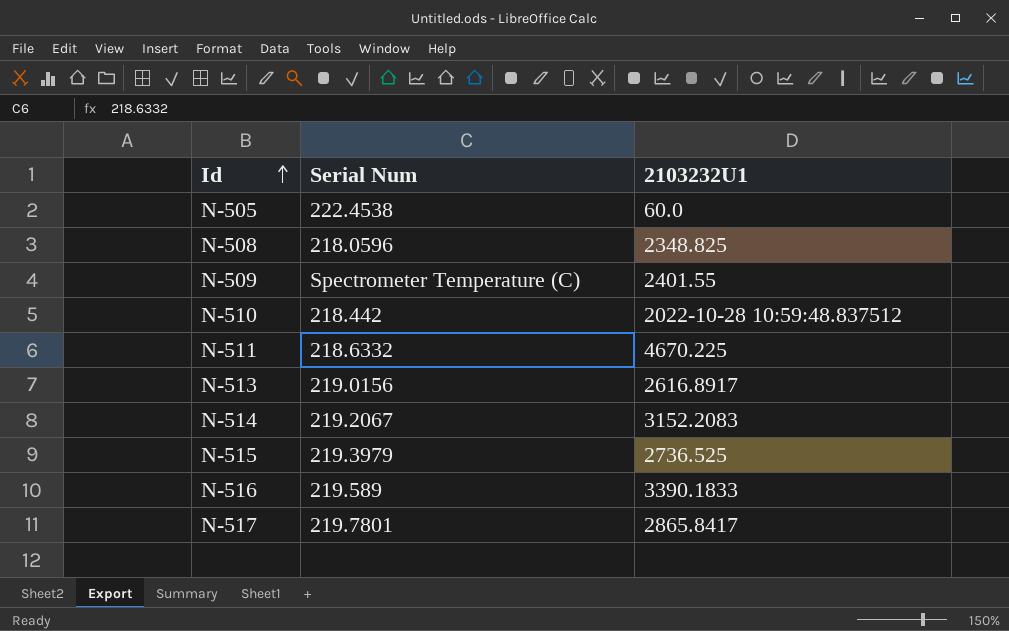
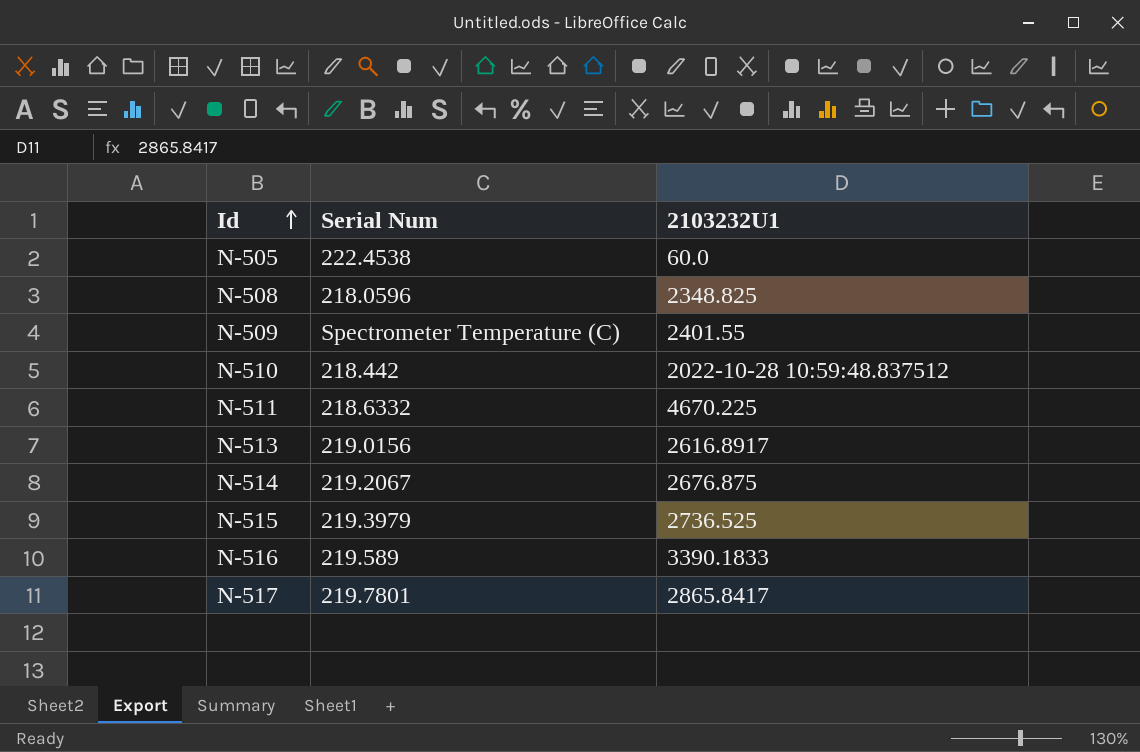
N-514 | 2103232U1: 3152.2083 -> 2676.875

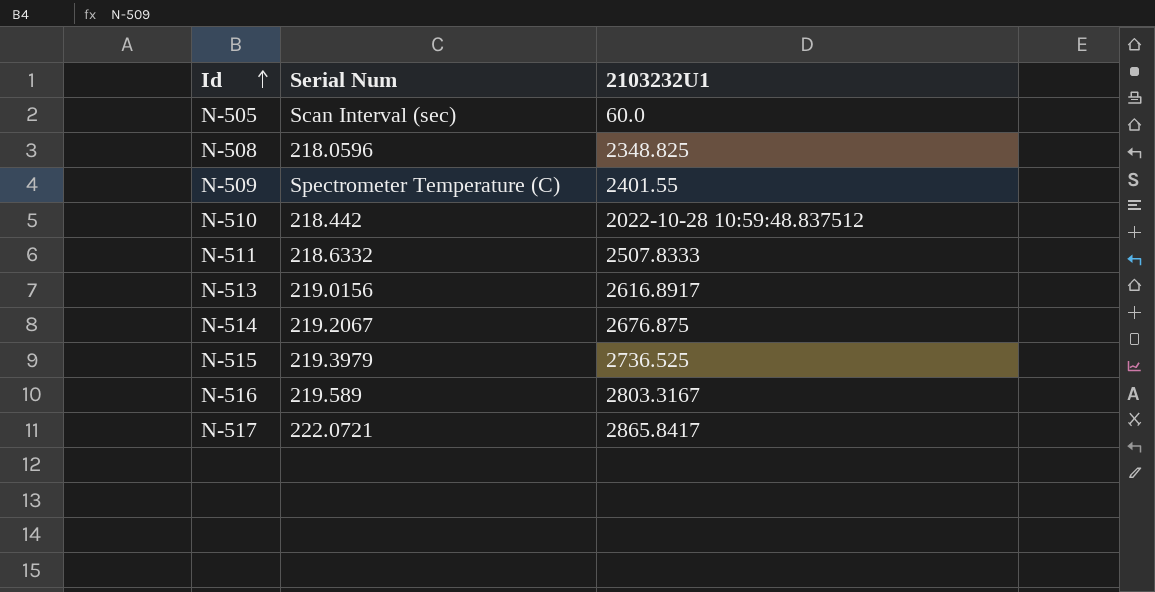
N-505 | Serial Num: 222.4538 -> Scan Interval (sec)
N-511 | 2103232U1: 4670.225 -> 2507.8333
N-516 | 2103232U1: 3390.1833 -> 2803.3167
N-517 | Serial Num: 219.7801 -> 222.0721

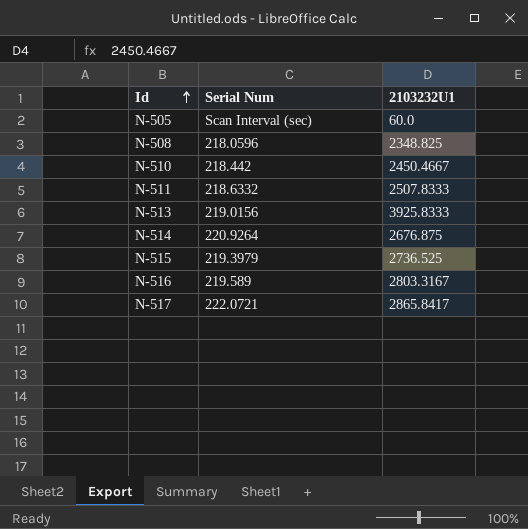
row N-509: Spectrometer Temperature (C) | 2401.55 -> none
N-510 | 2103232U1: 2022-10-28 10:59:48.837512 -> 2450.4667
N-513 | 2103232U1: 2616.8917 -> 3925.8333
N-514 | Serial Num: 219.2067 -> 220.9264

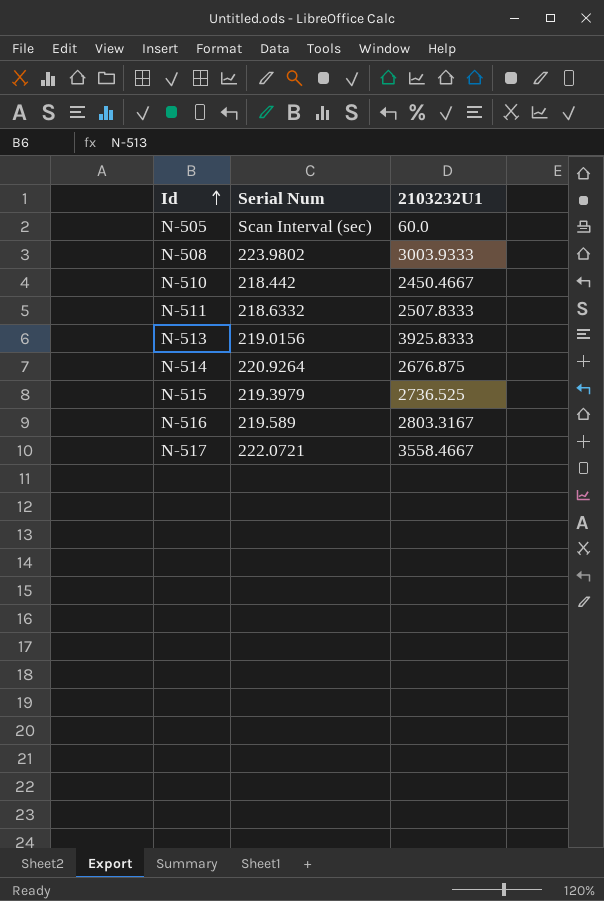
N-508 | Serial Num: 218.0596 -> 223.9802
N-508 | 2103232U1: 2348.825 -> 3003.9333
N-517 | 2103232U1: 2865.8417 -> 3558.4667

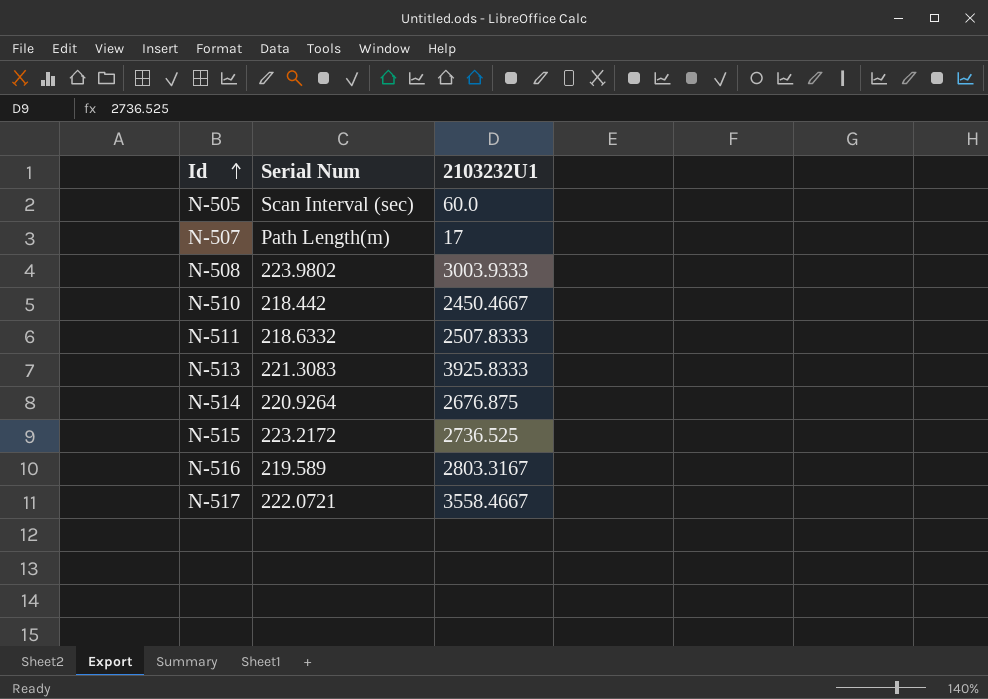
row N-507: none -> Path Length(m) | 17
N-513 | Serial Num: 219.0156 -> 221.3083
N-515 | Serial Num: 219.3979 -> 223.2172

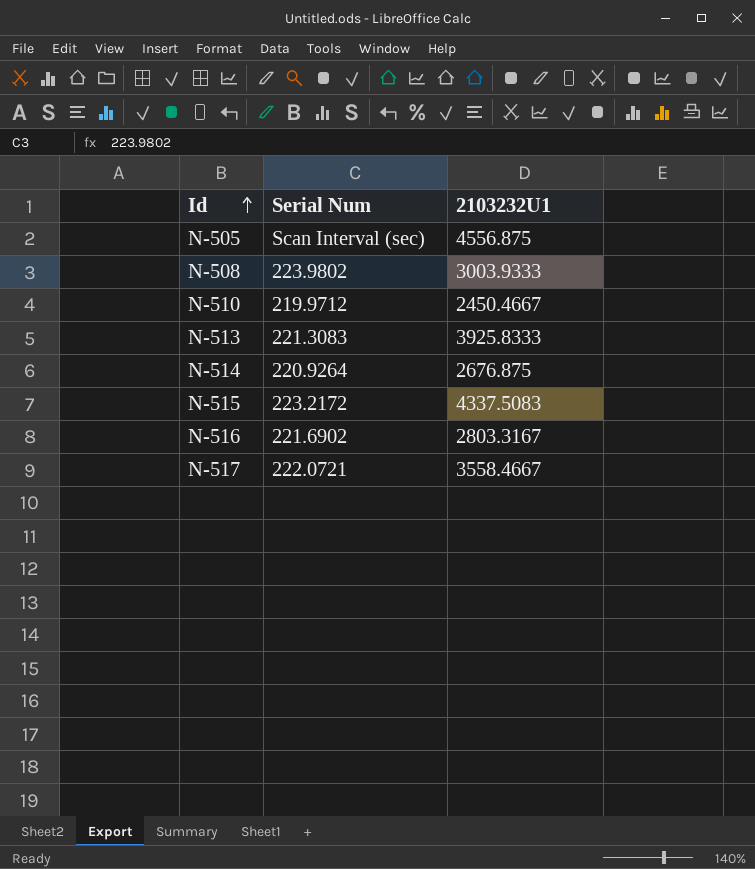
row N-507: Path Length(m) | 17 -> none
row N-511: 218.6332 | 2507.8333 -> none
N-505 | 2103232U1: 60.0 -> 4556.875
N-510 | Serial Num: 218.442 -> 219.9712
N-515 | 2103232U1: 2736.525 -> 4337.5083
N-516 | Serial Num: 219.589 -> 221.6902

